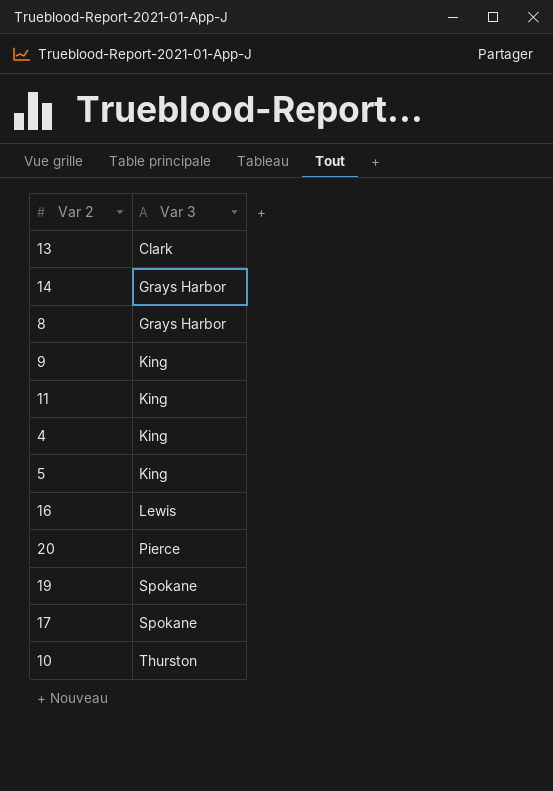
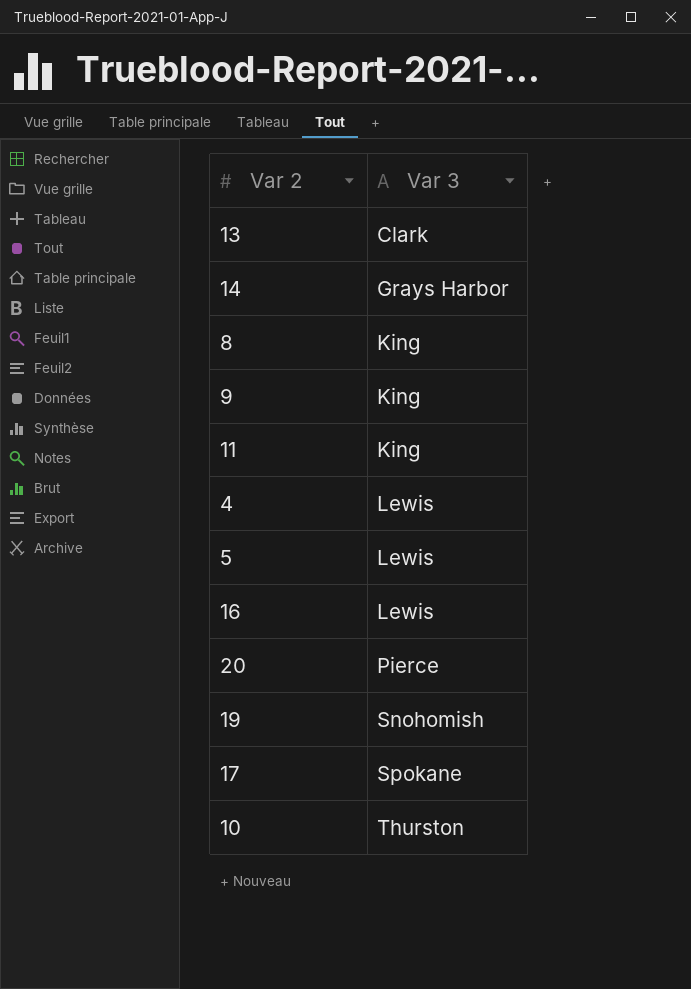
8 | Var 3: Grays Harbor -> King
4 | Var 3: King -> Lewis
5 | Var 3: King -> Lewis
19 | Var 3: Spokane -> Snohomish

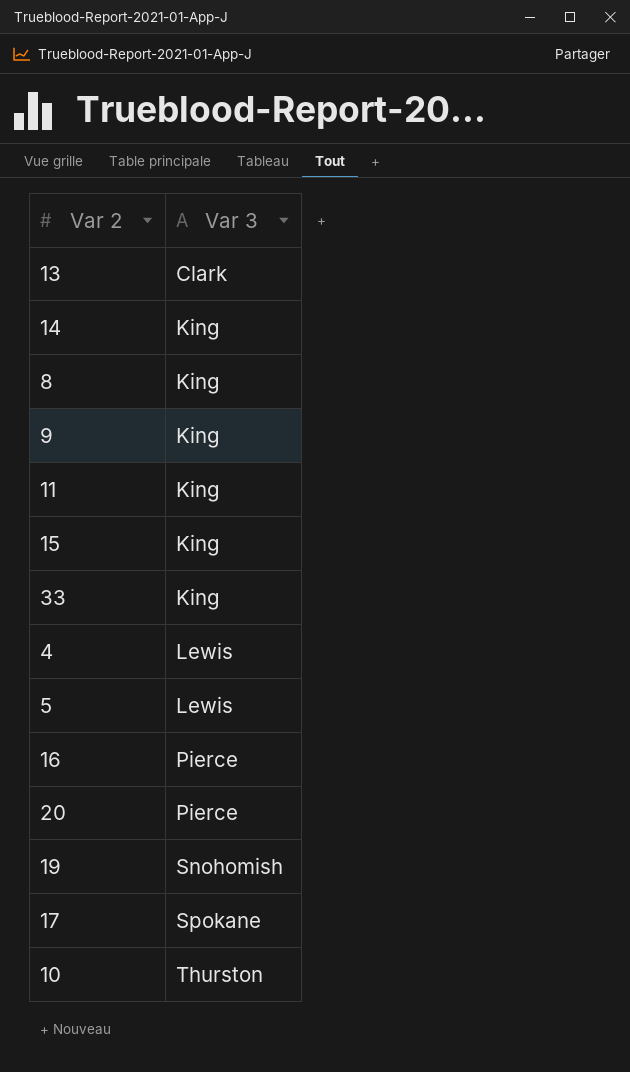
14 | Var 3: Grays Harbor -> King
row 15: none -> King
row 33: none -> King
16 | Var 3: Lewis -> Pierce

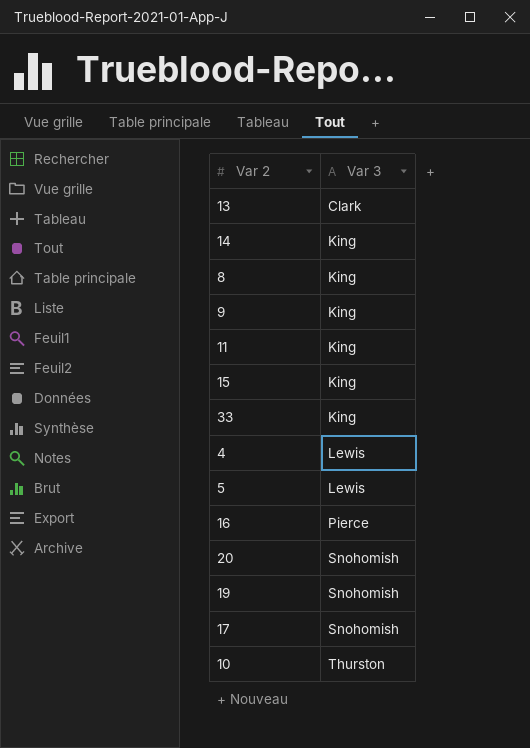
20 | Var 3: Pierce -> Snohomish
17 | Var 3: Spokane -> Snohomish

